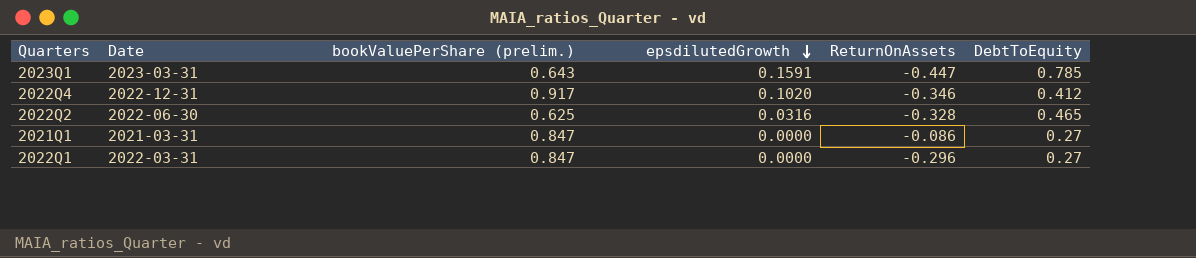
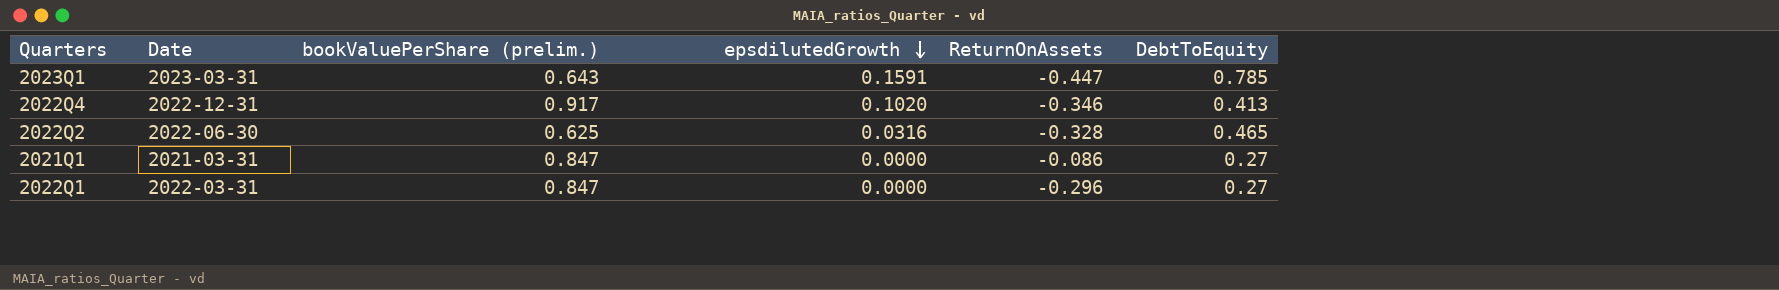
2022Q4 | DebtToEquity: 0.412 -> 0.413

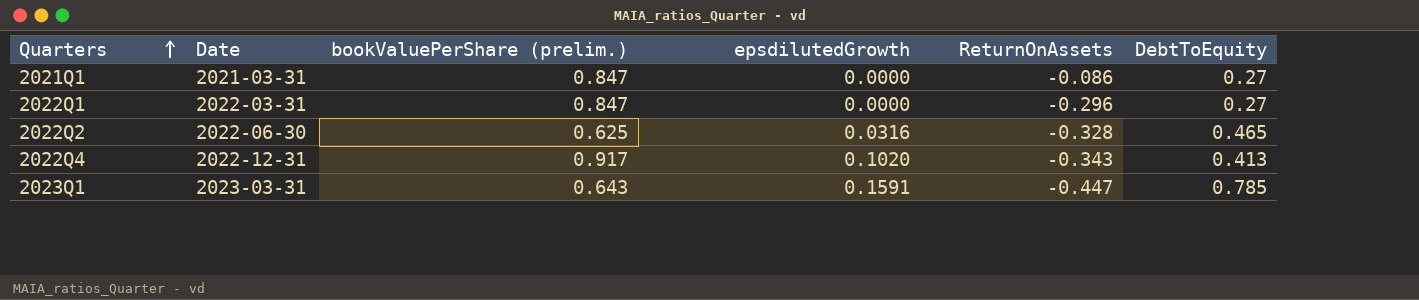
row order: epsdilutedGrowth descending -> Quarters ascending
2022Q4 | ReturnOnAssets: -0.346 -> -0.343

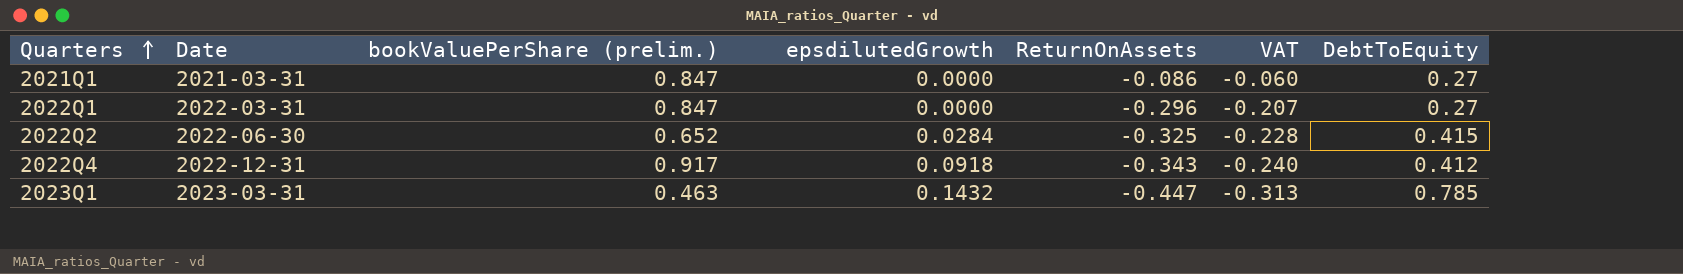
column VAT | formula: none -> [ReturnOnAssets] * 0.7
2022Q2 | bookValuePerShare (prelim.): 0.625 -> 0.652
2022Q2 | epsdilutedGrowth: 0.0316 -> 0.0284
2022Q2 | ReturnOnAssets: -0.328 -> -0.325
2022Q2 | DebtToEquity: 0.465 -> 0.415
2022Q4 | epsdilutedGrowth: 0.1020 -> 0.0918
2022Q4 | DebtToEquity: 0.413 -> 0.412
2023Q1 | bookValuePerShare (prelim.): 0.643 -> 0.463
2023Q1 | epsdilutedGrowth: 0.1591 -> 0.1432

